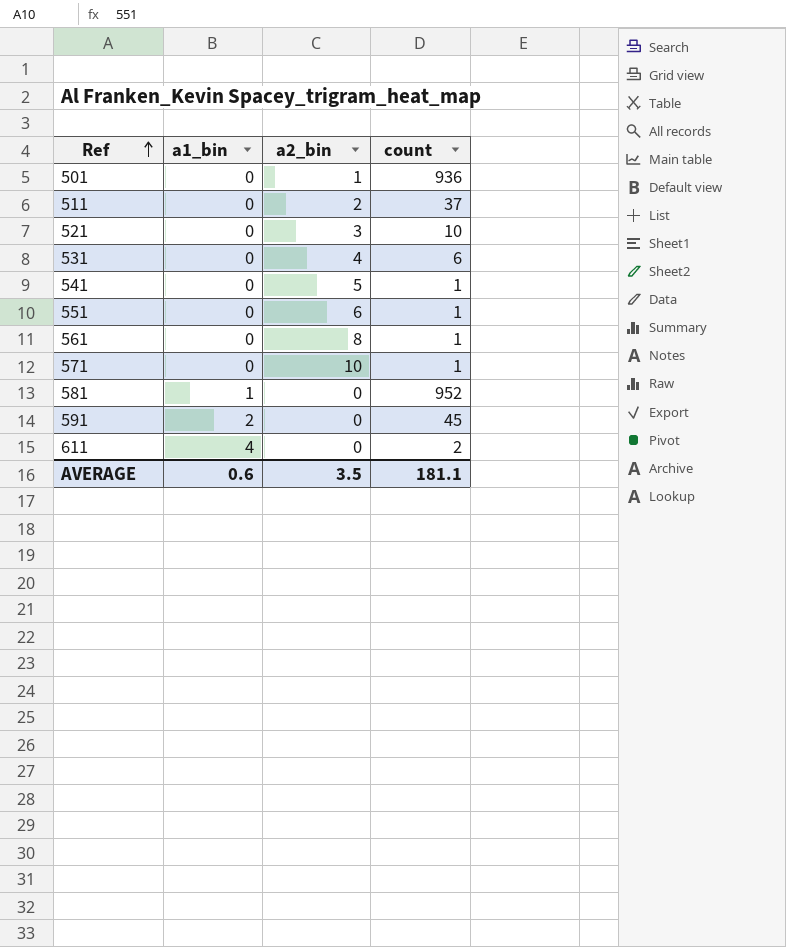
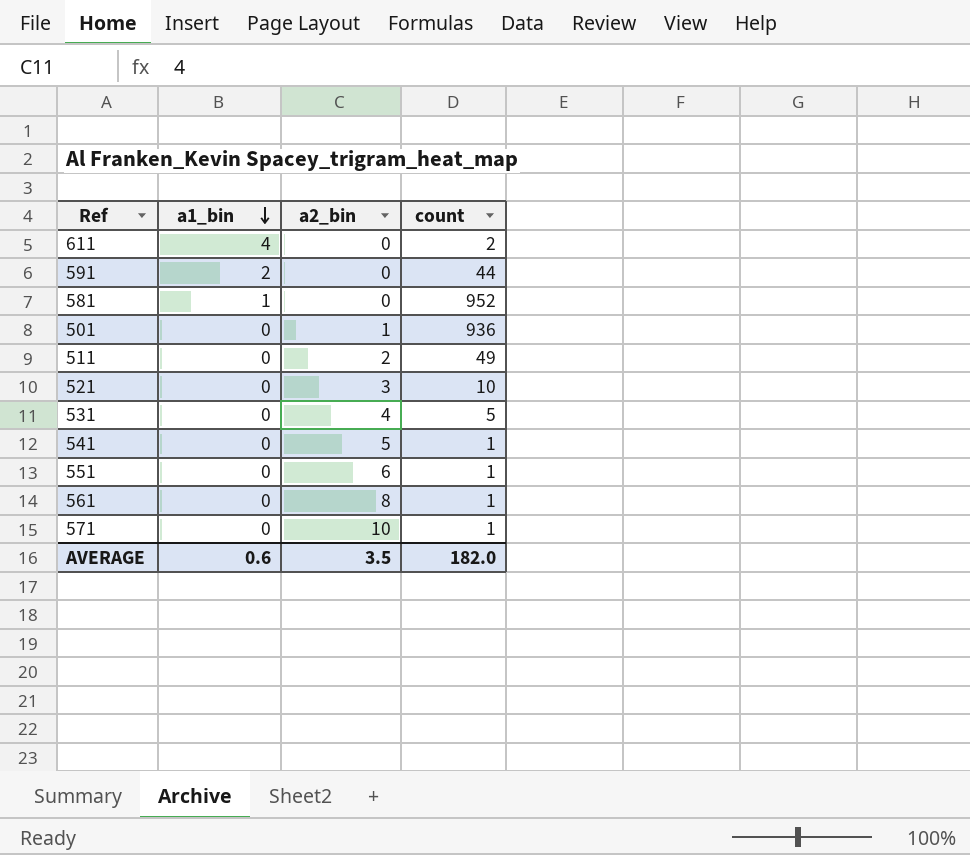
row order: Ref ascending -> a1_bin descending
591 | count: 45 -> 44
511 | count: 37 -> 49
531 | count: 6 -> 5
AVERAGE | count: 181.1 -> 182.0

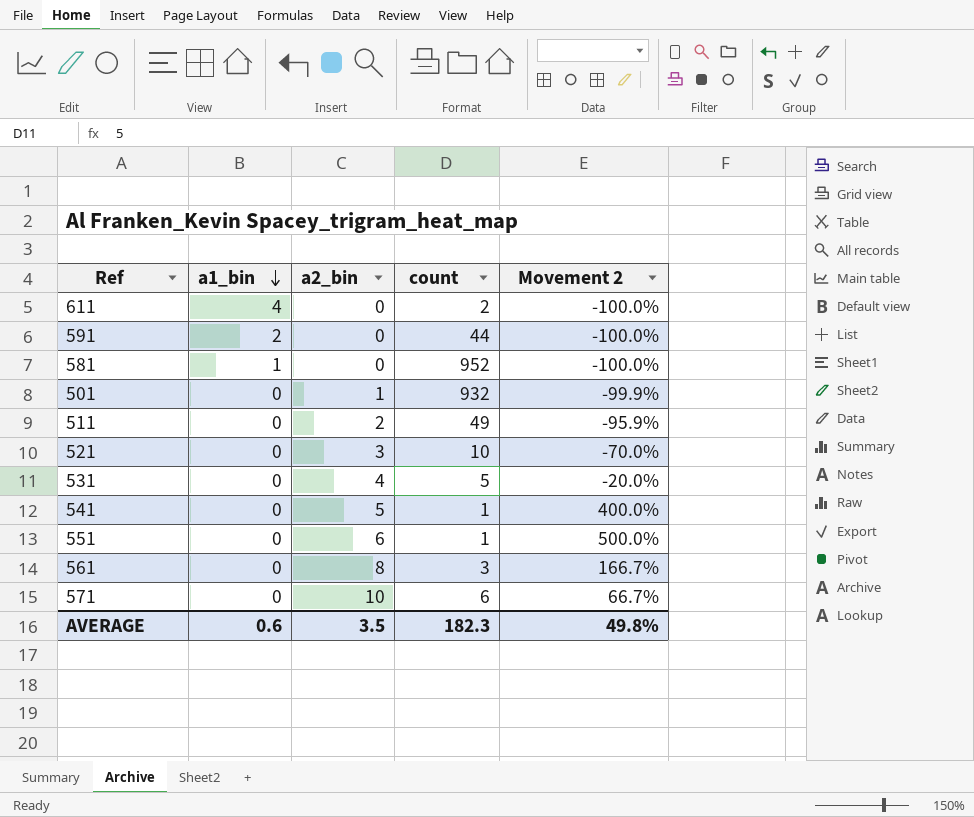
column Movement 2 | formula: none -> ([a2_bin] - [count]) / [count]
501 | count: 936 -> 932
561 | count: 1 -> 3
571 | count: 1 -> 6
AVERAGE | count: 182.0 -> 182.3

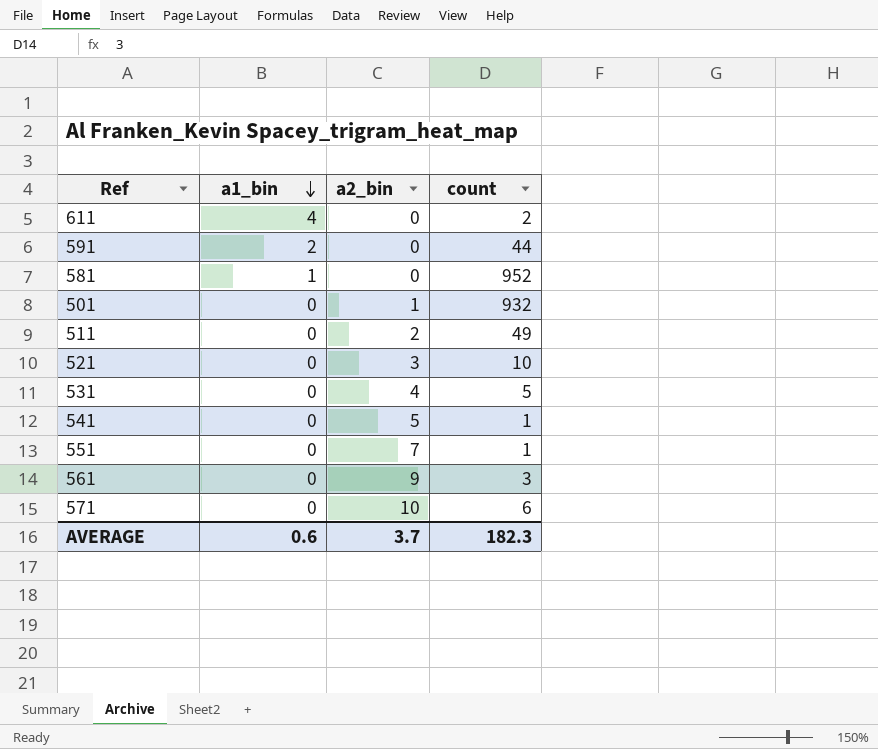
column Movement 2 | formula: ([a2_bin] - [count]) / [count] -> none
551 | a2_bin: 6 -> 7
561 | a2_bin: 8 -> 9
AVERAGE | a2_bin: 3.5 -> 3.7

